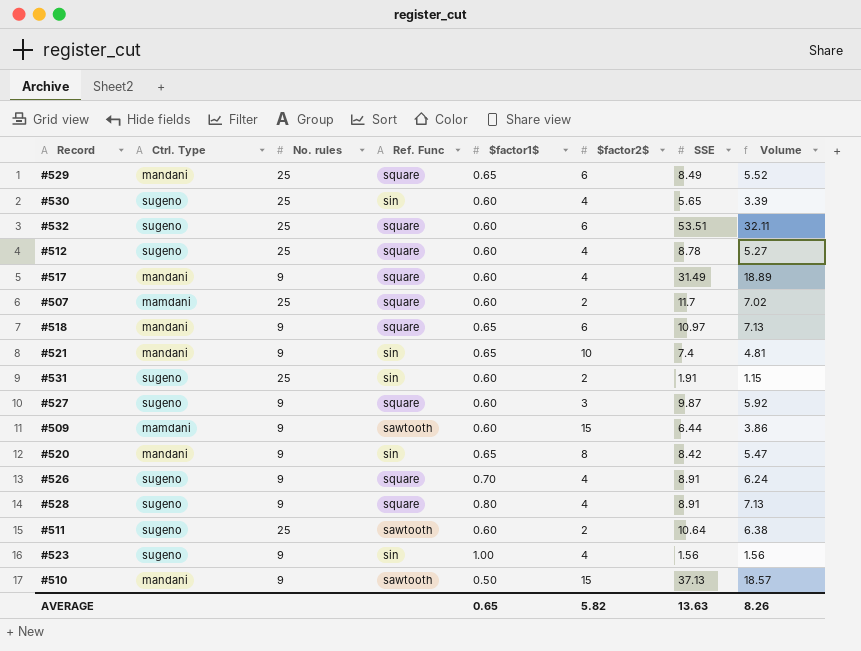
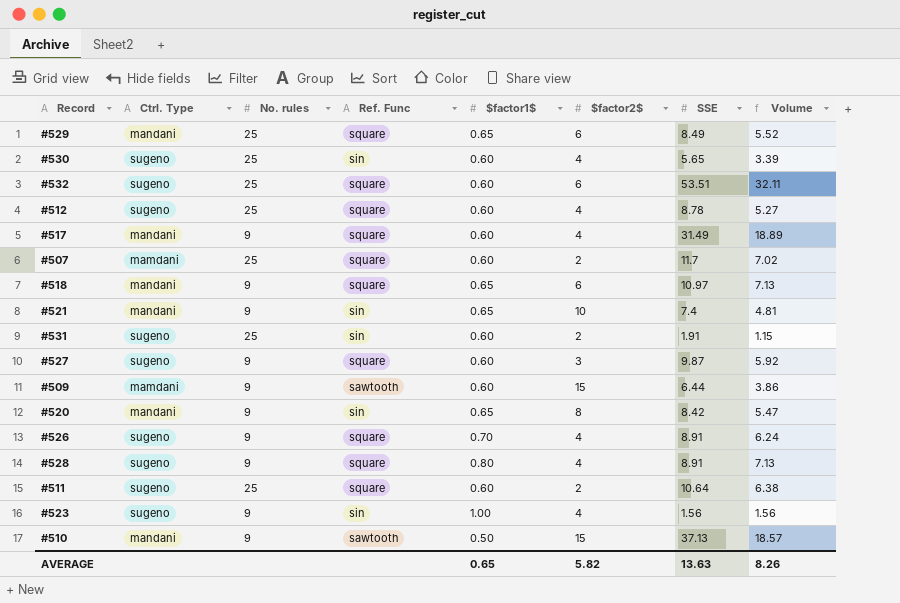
#511 | Ref. Func: sawtooth -> square

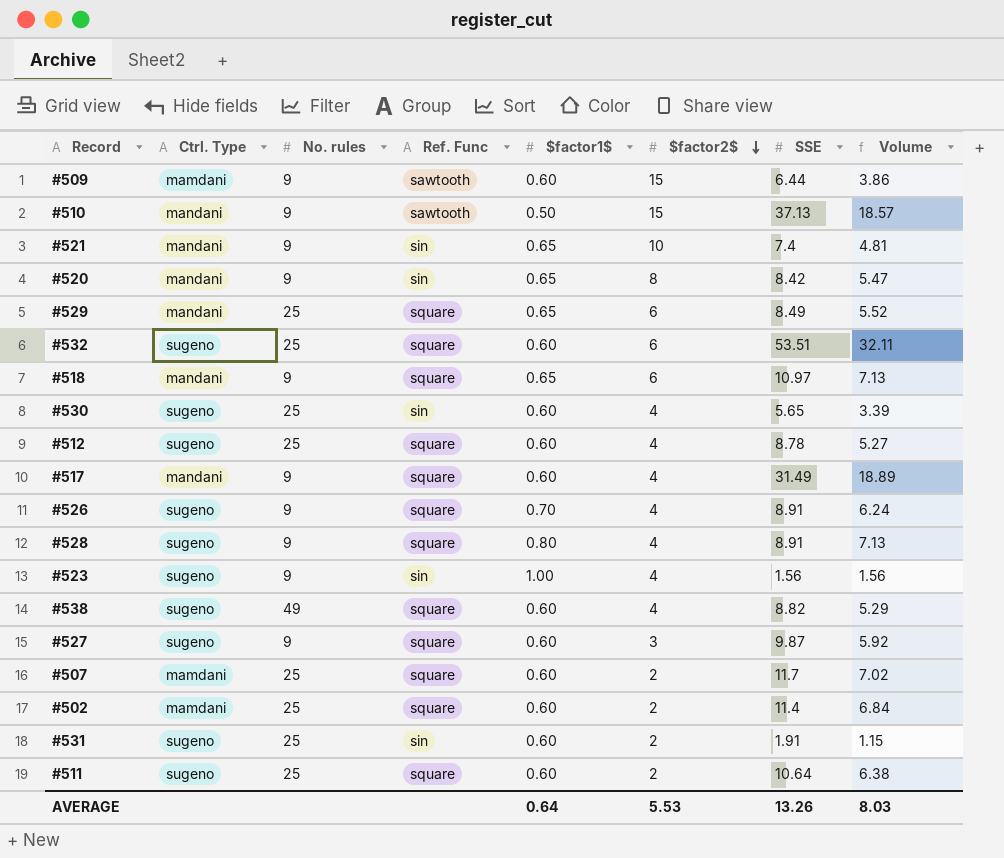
row order: none -> $factor2$ descending
row #538: none -> sugeno | 49 | square | 0.60 | 4 | 8.82 | 5.29
row #502: none -> mamdani | 25 | square | 0.60 | 2 | 11.4 | 6.84
AVERAGE | $factor1$: 0.65 -> 0.64
AVERAGE | $factor2$: 5.82 -> 5.53
AVERAGE | SSE: 13.63 -> 13.26
AVERAGE | Volume: 8.26 -> 8.03

